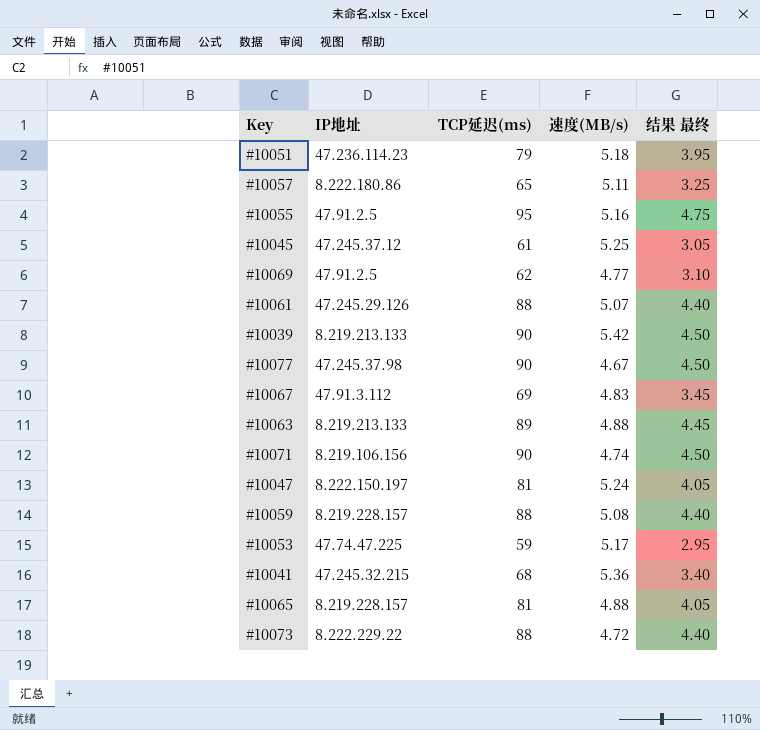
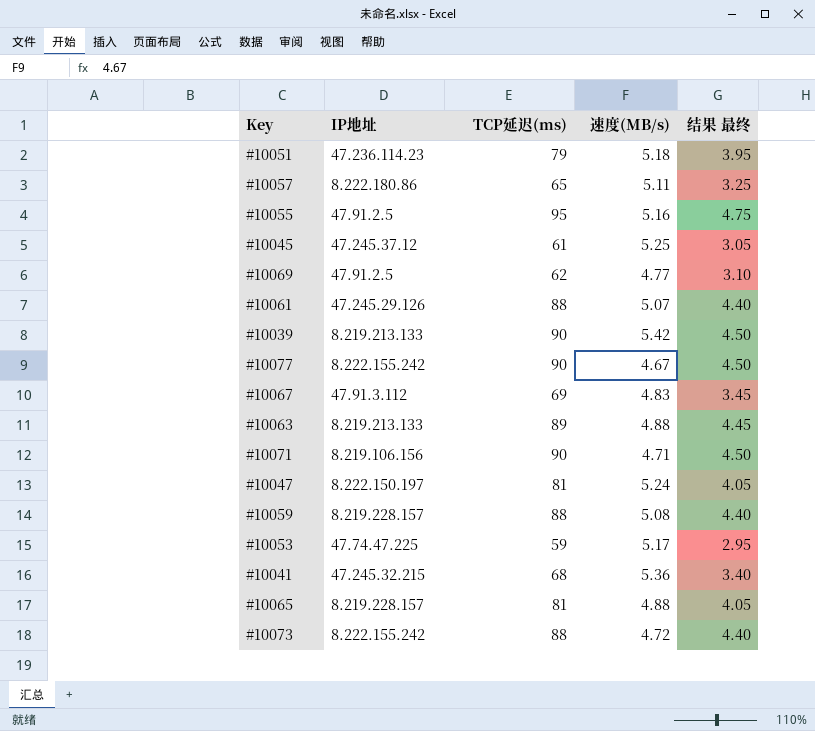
#10077 | IP地址: 47.245.37.98 -> 8.222.155.242
#10071 | 速度(MB/s): 4.74 -> 4.71
#10073 | IP地址: 8.222.229.22 -> 8.222.155.242

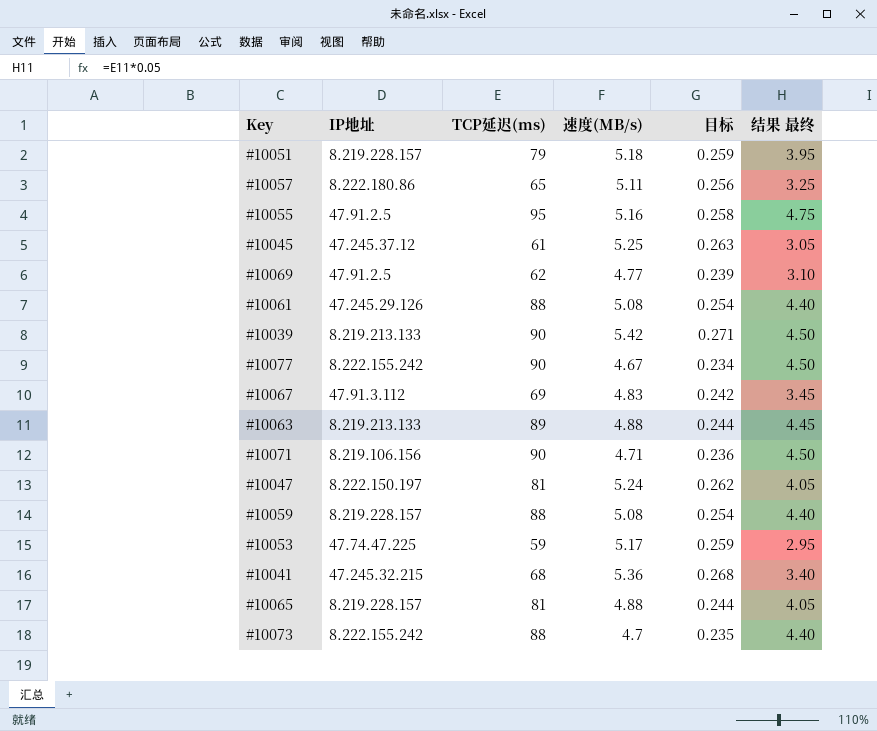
column 目标 | formula: none -> [速度(MB/s)] * 0.05
#10051 | IP地址: 47.236.114.23 -> 8.219.228.157
#10061 | 速度(MB/s): 5.07 -> 5.08
#10073 | 速度(MB/s): 4.72 -> 4.7

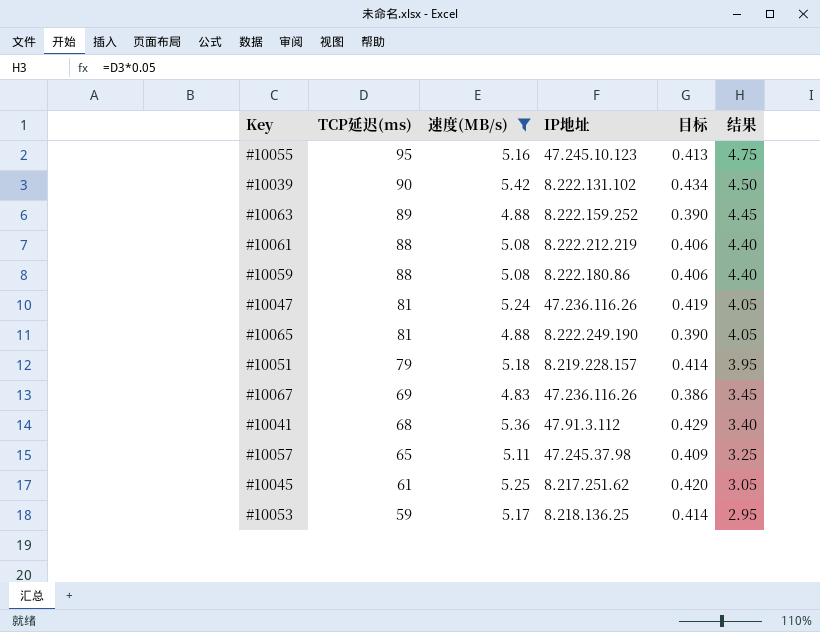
filter: none -> 速度(MB/s) >= 4.83
row order: none -> TCP延迟(ms) descending
column IP地址 | position: 2 -> 4
column 目标 | formula: [速度(MB/s)] * 0.05 -> [速度(MB/s)] * 0.08
column name: 结果 最终 -> 结果
#10055 | IP地址: 47.91.2.5 -> 47.245.10.123
#10039 | IP地址: 8.219.213.133 -> 8.222.131.102
#10063 | IP地址: 8.219.213.133 -> 8.222.159.252
#10061 | IP地址: 47.245.29.126 -> 8.222.212.219
#10059 | IP地址: 8.219.228.157 -> 8.222.180.86
#10047 | IP地址: 8.222.150.197 -> 47.236.116.26
#10065 | IP地址: 8.219.228.157 -> 8.222.249.190
#10067 | IP地址: 47.91.3.112 -> 47.236.116.26
#10041 | IP地址: 47.245.32.215 -> 47.91.3.112
#10057 | IP地址: 8.222.180.86 -> 47.245.37.98
#10045 | IP地址: 47.245.37.12 -> 8.217.251.62
#10053 | IP地址: 47.74.47.225 -> 8.218.136.25

